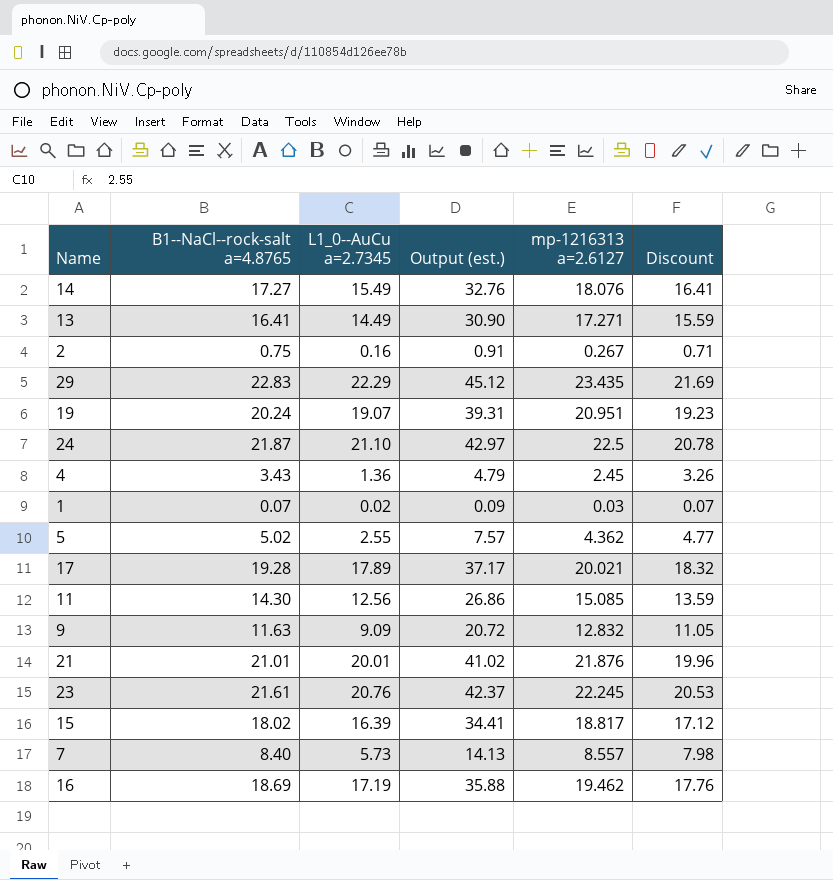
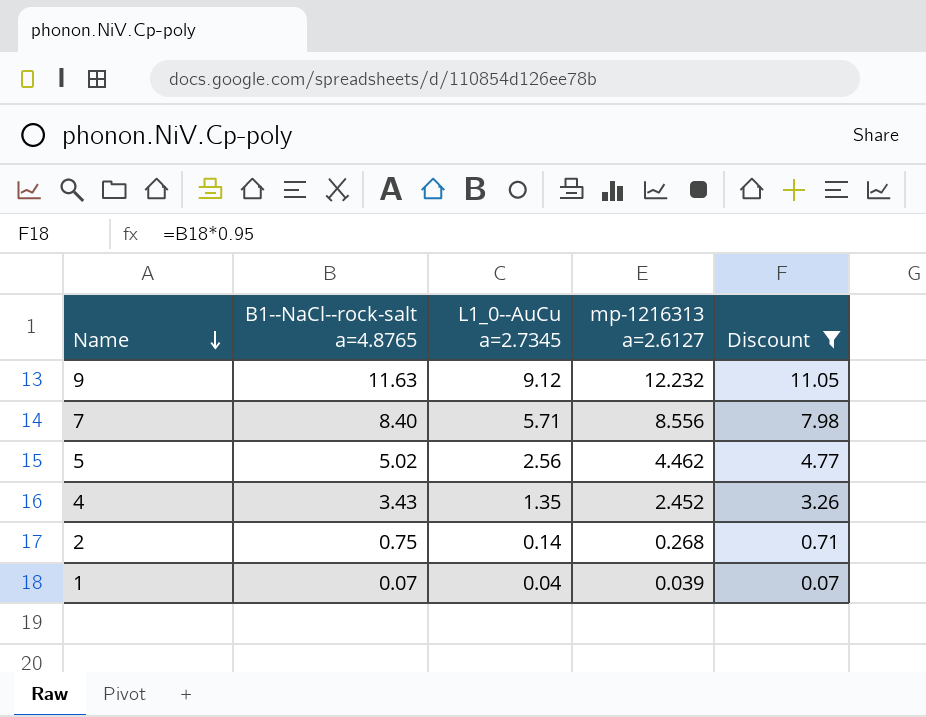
filter: none -> Discount <= 11.05
row order: none -> Name descending
column Output (est.) | formula: [B1--NaCl--rock-salt a=4.8765] + [L1_0--AuCu a=2.7345] -> none
9 | L1_0--AuCu a=2.7345: 9.09 -> 9.12
9 | mp-1216313 a=2.6127: 12.832 -> 12.232
7 | L1_0--AuCu a=2.7345: 5.73 -> 5.71
7 | mp-1216313 a=2.6127: 8.557 -> 8.556
5 | L1_0--AuCu a=2.7345: 2.55 -> 2.56
5 | mp-1216313 a=2.6127: 4.362 -> 4.462
4 | L1_0--AuCu a=2.7345: 1.36 -> 1.35
4 | mp-1216313 a=2.6127: 2.45 -> 2.452
2 | L1_0--AuCu a=2.7345: 0.16 -> 0.14
2 | mp-1216313 a=2.6127: 0.267 -> 0.268
1 | L1_0--AuCu a=2.7345: 0.02 -> 0.04
1 | mp-1216313 a=2.6127: 0.03 -> 0.039

